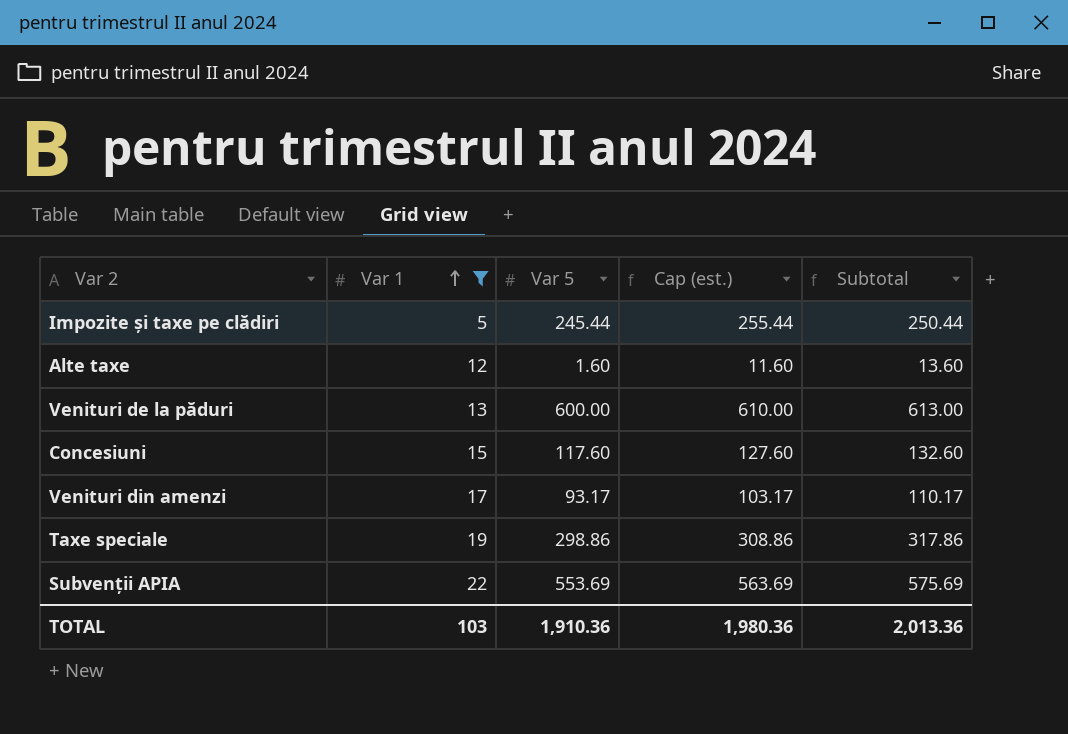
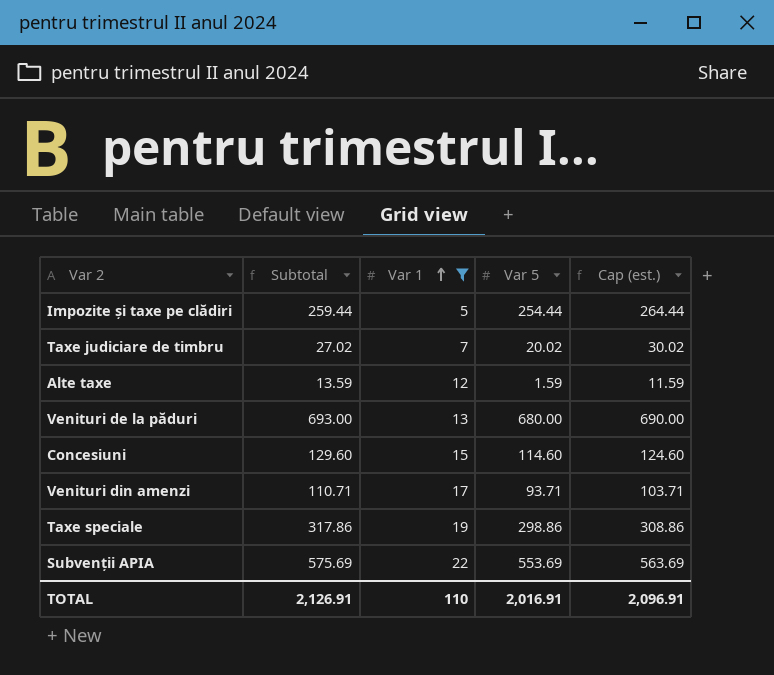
column Subtotal | position: 5 -> 2
Impozite și taxe pe clădiri | Subtotal: 250.44 -> 259.44
Impozite și taxe pe clădiri | Var 5: 245.44 -> 254.44
Impozite și taxe pe clădiri | Cap (est.): 255.44 -> 264.44
row Taxe judiciare de timbru: none -> 27.02 | 7 | 20.02 | 30.02
Alte taxe | Subtotal: 13.60 -> 13.59
Alte taxe | Var 5: 1.60 -> 1.59
Alte taxe | Cap (est.): 11.60 -> 11.59
Venituri de la păduri | Subtotal: 613.00 -> 693.00
Venituri de la păduri | Var 5: 600.00 -> 680.00
Venituri de la păduri | Cap (est.): 610.00 -> 690.00
Concesiuni | Subtotal: 132.60 -> 129.60
Concesiuni | Var 5: 117.60 -> 114.60
Concesiuni | Cap (est.): 127.60 -> 124.60
Venituri din amenzi | Subtotal: 110.17 -> 110.71
Venituri din amenzi | Var 5: 93.17 -> 93.71
Venituri din amenzi | Cap (est.): 103.17 -> 103.71
TOTAL | Subtotal: 2,013.36 -> 2,126.91
TOTAL | Var 1: 103 -> 110
TOTAL | Var 5: 1,910.36 -> 2,016.91
TOTAL | Cap (est.): 1,980.36 -> 2,096.91

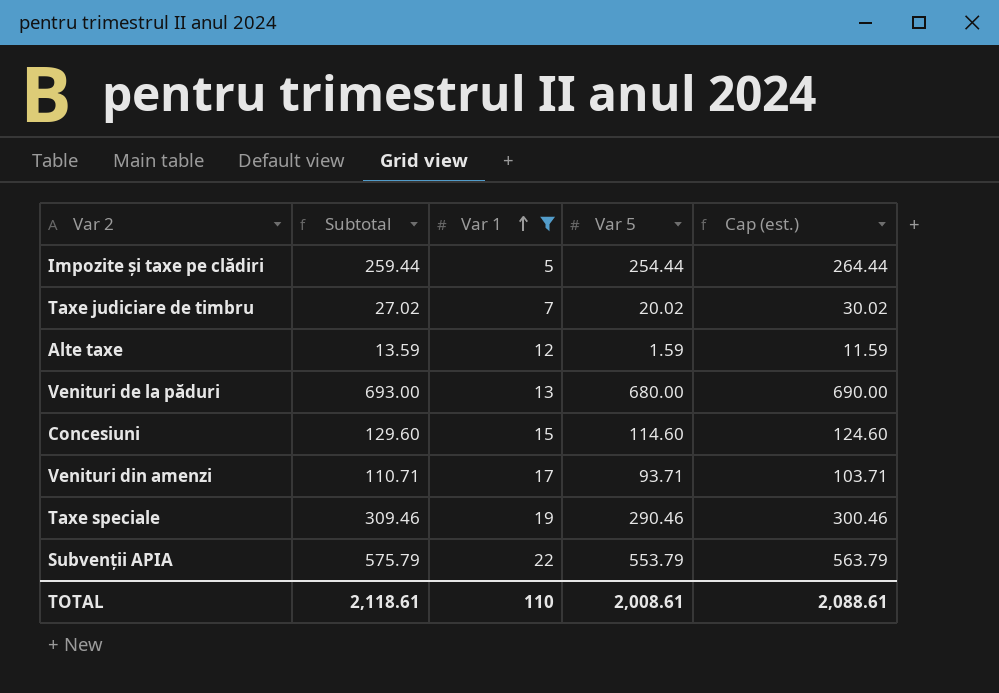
Taxe speciale | Subtotal: 317.86 -> 309.46
Taxe speciale | Var 5: 298.86 -> 290.46
Taxe speciale | Cap (est.): 308.86 -> 300.46
Subvenții APIA | Subtotal: 575.69 -> 575.79
Subvenții APIA | Var 5: 553.69 -> 553.79
Subvenții APIA | Cap (est.): 563.69 -> 563.79
TOTAL | Subtotal: 2,126.91 -> 2,118.61
TOTAL | Var 5: 2,016.91 -> 2,008.61
TOTAL | Cap (est.): 2,096.91 -> 2,088.61

